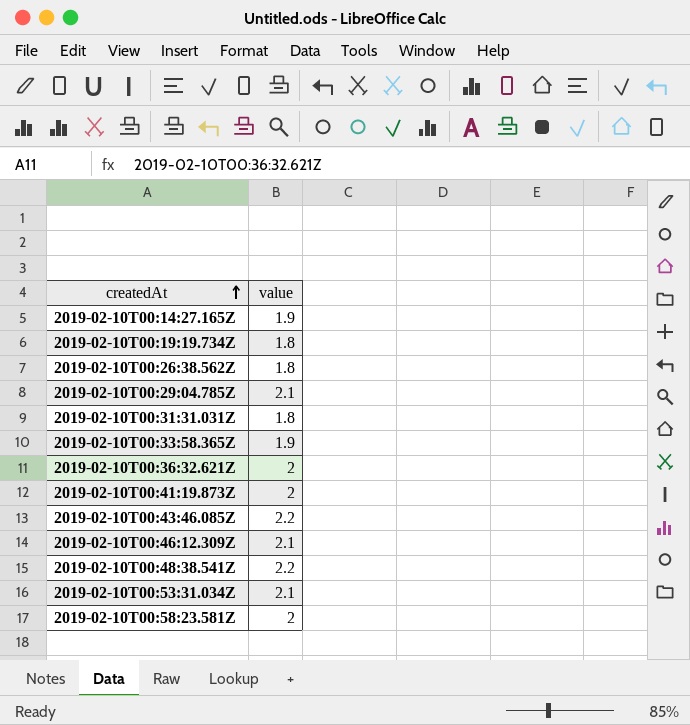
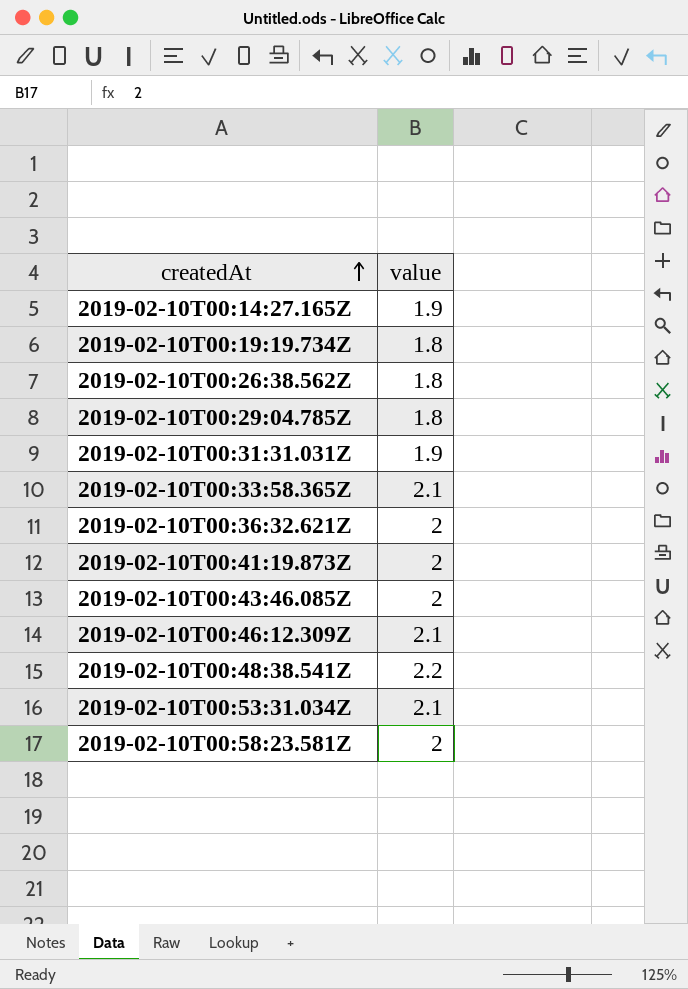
2019-02-10T00:29:04.785Z | value: 2.1 -> 1.8
2019-02-10T00:31:31.031Z | value: 1.8 -> 1.9
2019-02-10T00:33:58.365Z | value: 1.9 -> 2.1
2019-02-10T00:43:46.085Z | value: 2.2 -> 2

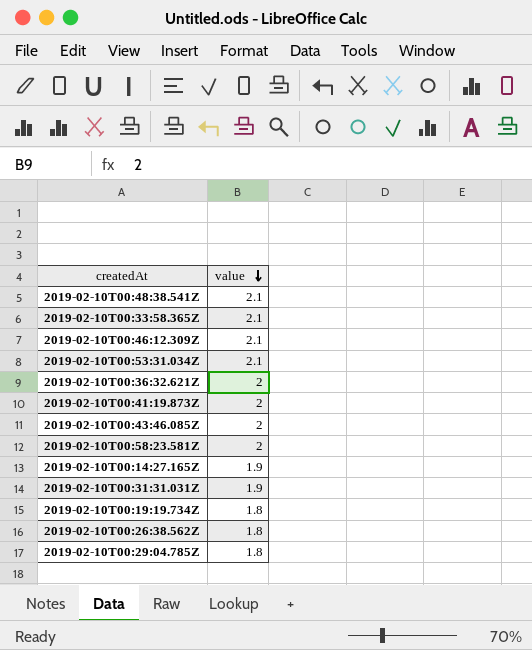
row order: createdAt ascending -> value descending
2019-02-10T00:48:38.541Z | value: 2.2 -> 2.1

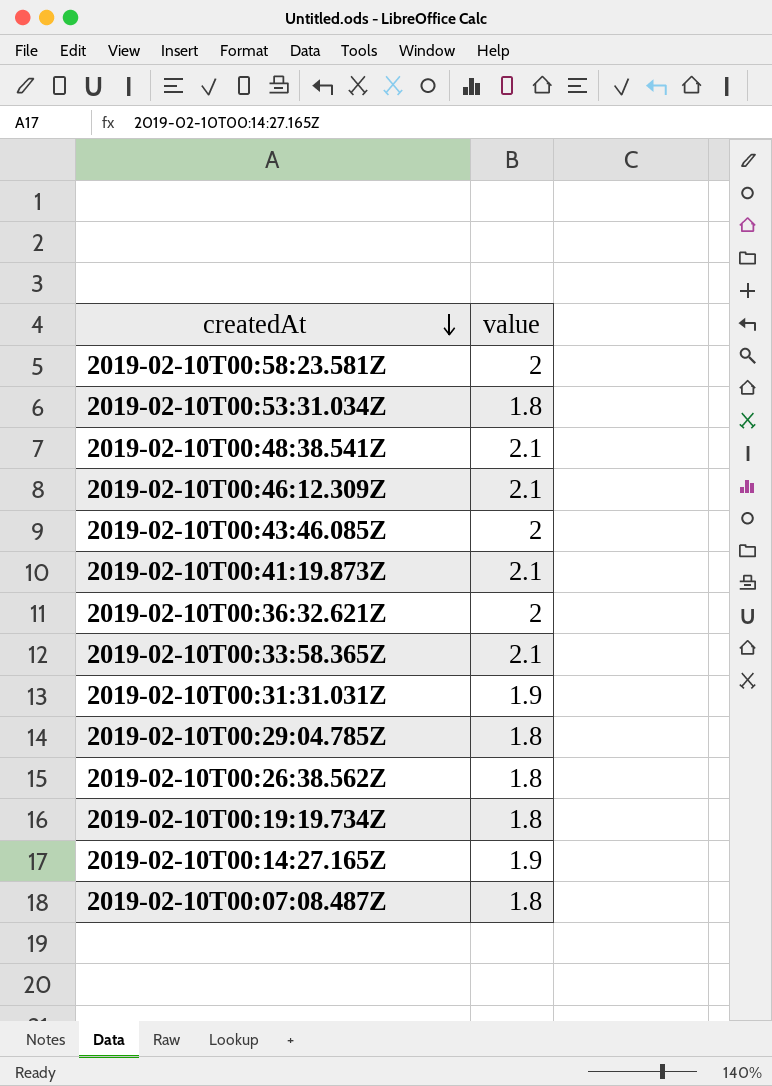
row order: value descending -> createdAt descending
2019-02-10T00:53:31.034Z | value: 2.1 -> 1.8
2019-02-10T00:41:19.873Z | value: 2 -> 2.1
row 2019-02-10T00:07:08.487Z: none -> 1.8

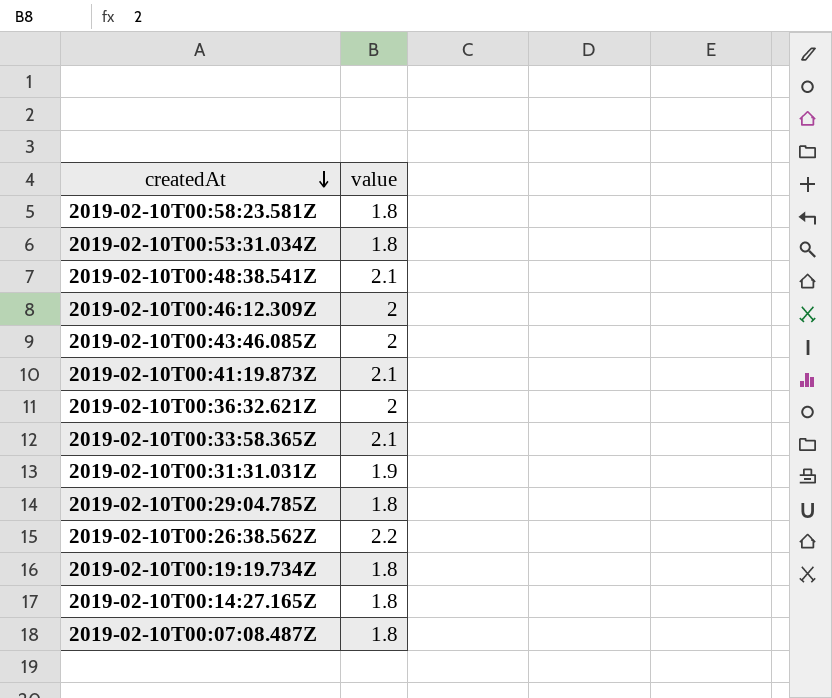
2019-02-10T00:58:23.581Z | value: 2 -> 1.8
2019-02-10T00:46:12.309Z | value: 2.1 -> 2
2019-02-10T00:26:38.562Z | value: 1.8 -> 2.2
2019-02-10T00:14:27.165Z | value: 1.9 -> 1.8

